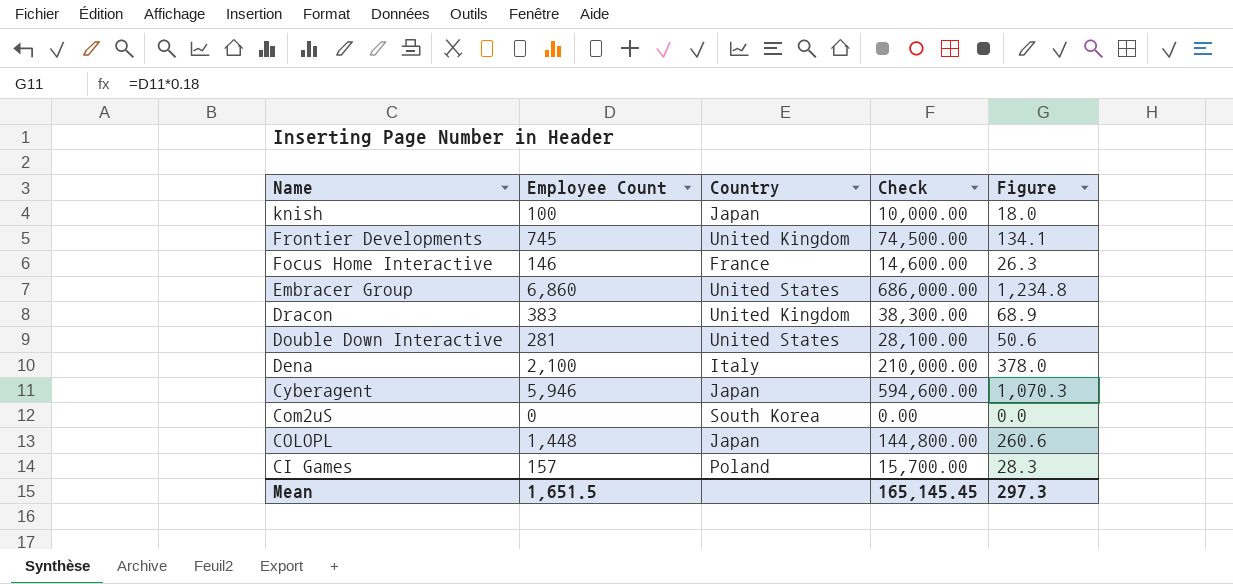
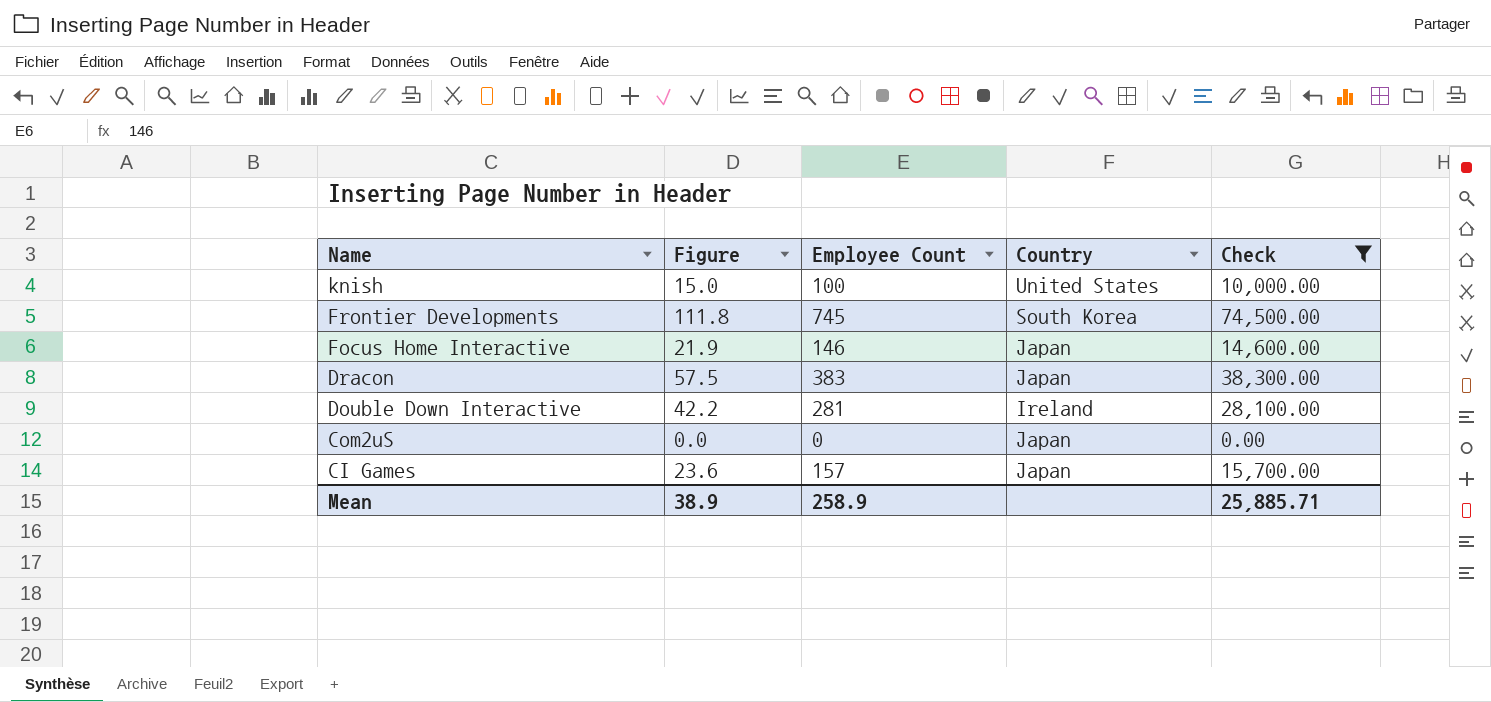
filter: none -> Check <= 74,500.00
column Figure | formula: [Employee Count] * 0.18 -> [Employee Count] * 0.15
column Figure | position: 5 -> 2
knish | Country: Japan -> United States
Frontier Developments | Country: United Kingdom -> South Korea
Focus Home Interactive | Country: France -> Japan
Dracon | Country: United Kingdom -> Japan
Double Down Interactive | Country: United States -> Ireland
Com2uS | Country: South Korea -> Japan
CI Games | Country: Poland -> Japan
Mean | Figure: 297.3 -> 38.9
Mean | Employee Count: 1,651.5 -> 258.9
Mean | Check: 165,145.45 -> 25,885.71

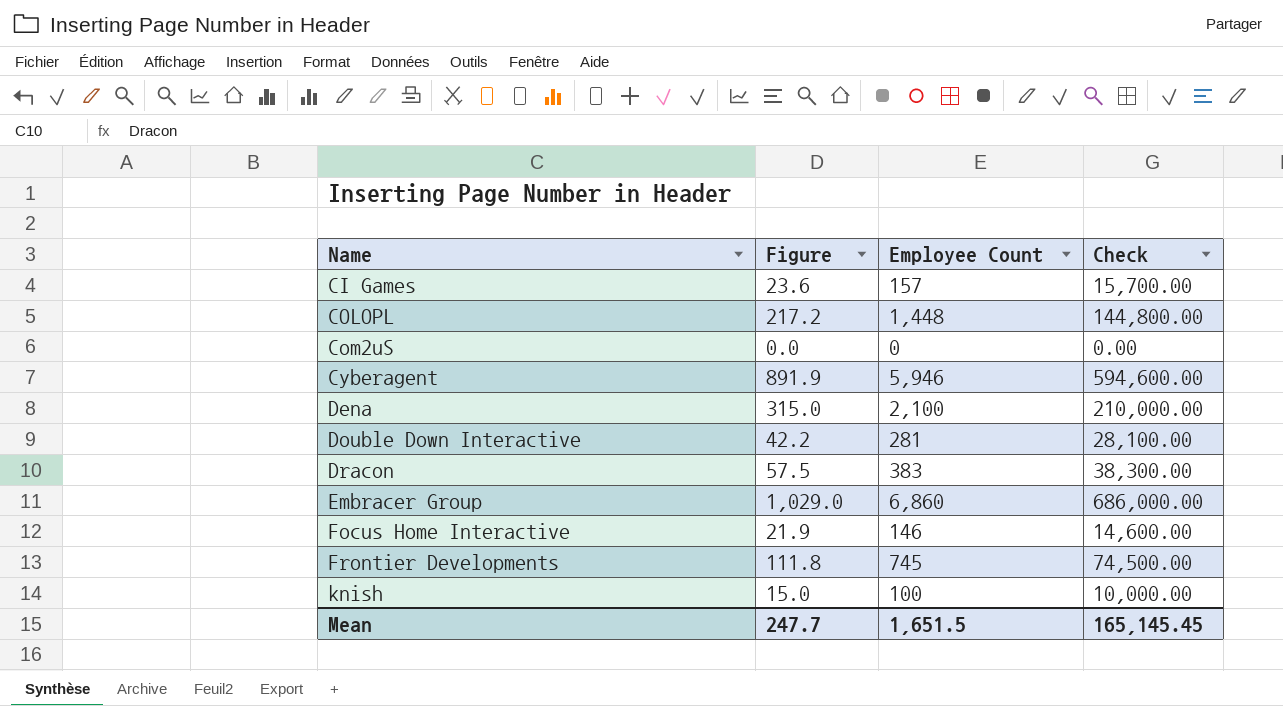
filter: Check <= 74,500.00 -> none
row order: Name descending -> Name ascending
column Country | position: 4 -> none
Mean | Figure: 38.9 -> 247.7
Mean | Employee Count: 258.9 -> 1,651.5
Mean | Check: 25,885.71 -> 165,145.45

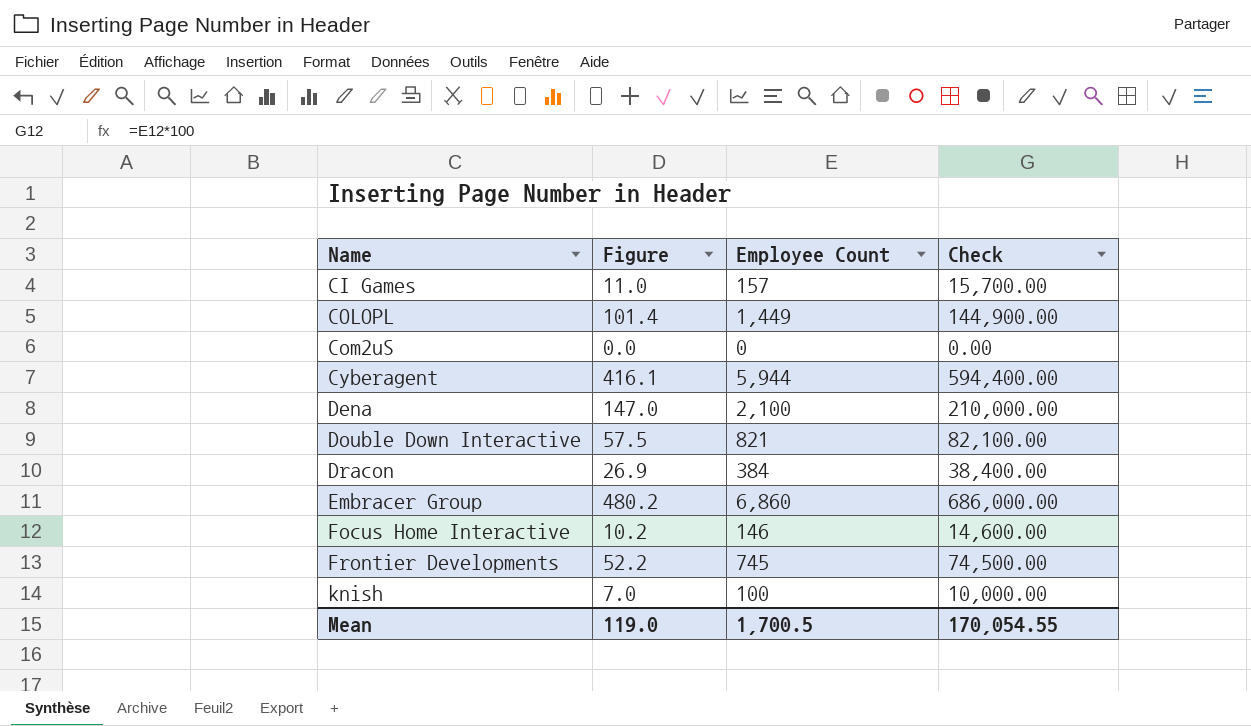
column Figure | formula: [Employee Count] * 0.15 -> [Employee Count] * 0.07
COLOPL | Employee Count: 1,448 -> 1,449
COLOPL | Check: 144,800.00 -> 144,900.00
Cyberagent | Employee Count: 5,946 -> 5,944
Cyberagent | Check: 594,600.00 -> 594,400.00
Double Down Interactive | Employee Count: 281 -> 821
Double Down Interactive | Check: 28,100.00 -> 82,100.00
Dracon | Employee Count: 383 -> 384
Dracon | Check: 38,300.00 -> 38,400.00
Mean | Figure: 247.7 -> 119.0
Mean | Employee Count: 1,651.5 -> 1,700.5
Mean | Check: 165,145.45 -> 170,054.55

